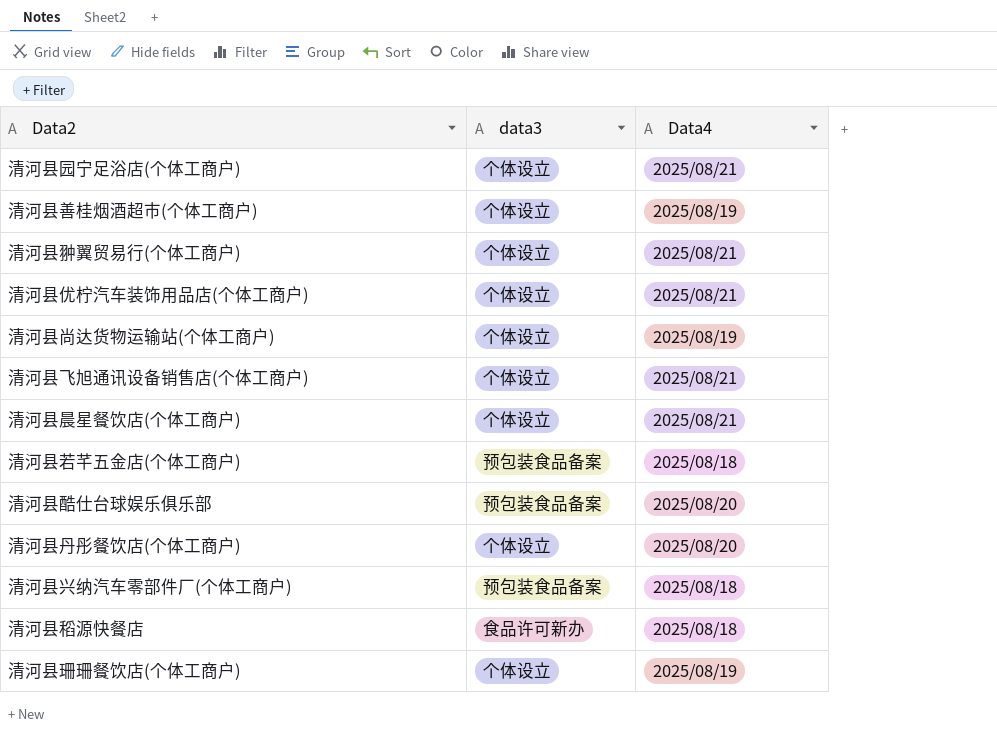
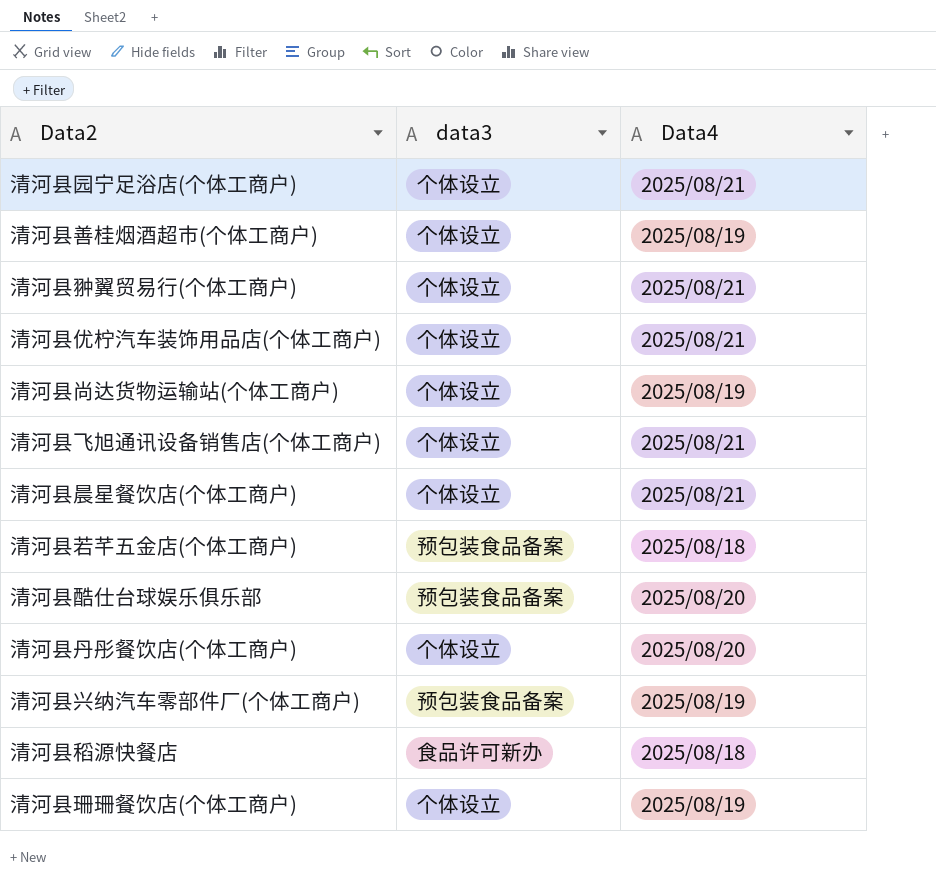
清河县兴纳汽车零部件厂(个体工商户) | Data4: 2025/08/18 -> 2025/08/19

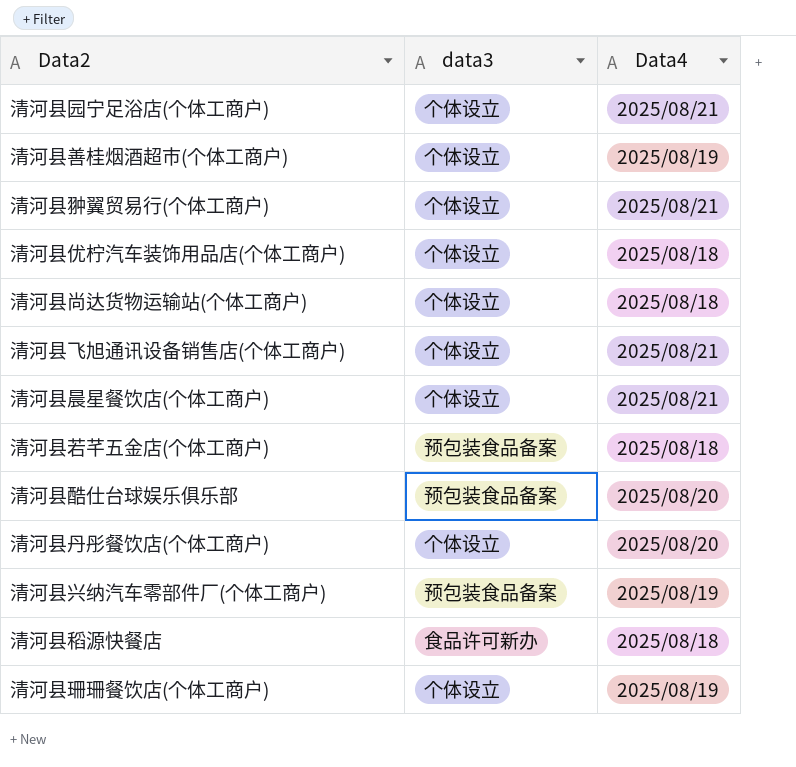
清河县优柠汽车装饰用品店(个体工商户) | Data4: 2025/08/21 -> 2025/08/18
清河县尚达货物运输站(个体工商户) | Data4: 2025/08/19 -> 2025/08/18

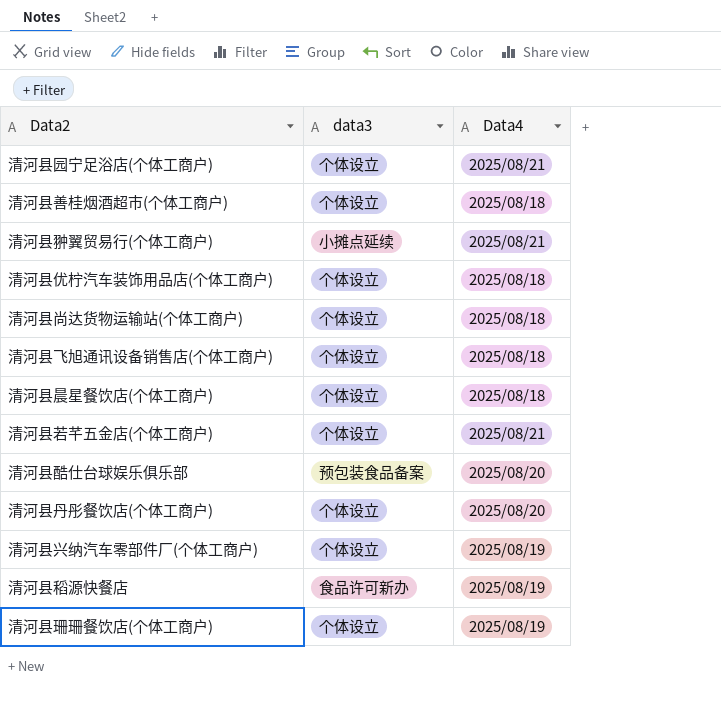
清河县善桂烟酒超市(个体工商户) | Data4: 2025/08/19 -> 2025/08/18
清河县翀翼贸易行(个体工商户) | data3: 个体设立 -> 小摊点延续
清河县飞旭通讯设备销售店(个体工商户) | Data4: 2025/08/21 -> 2025/08/18
清河县晨星餐饮店(个体工商户) | Data4: 2025/08/21 -> 2025/08/18
清河县若芊五金店(个体工商户) | data3: 预包装食品备案 -> 个体设立
清河县若芊五金店(个体工商户) | Data4: 2025/08/18 -> 2025/08/21
清河县兴纳汽车零部件厂(个体工商户) | data3: 预包装食品备案 -> 个体设立
清河县稻源快餐店 | Data4: 2025/08/18 -> 2025/08/19

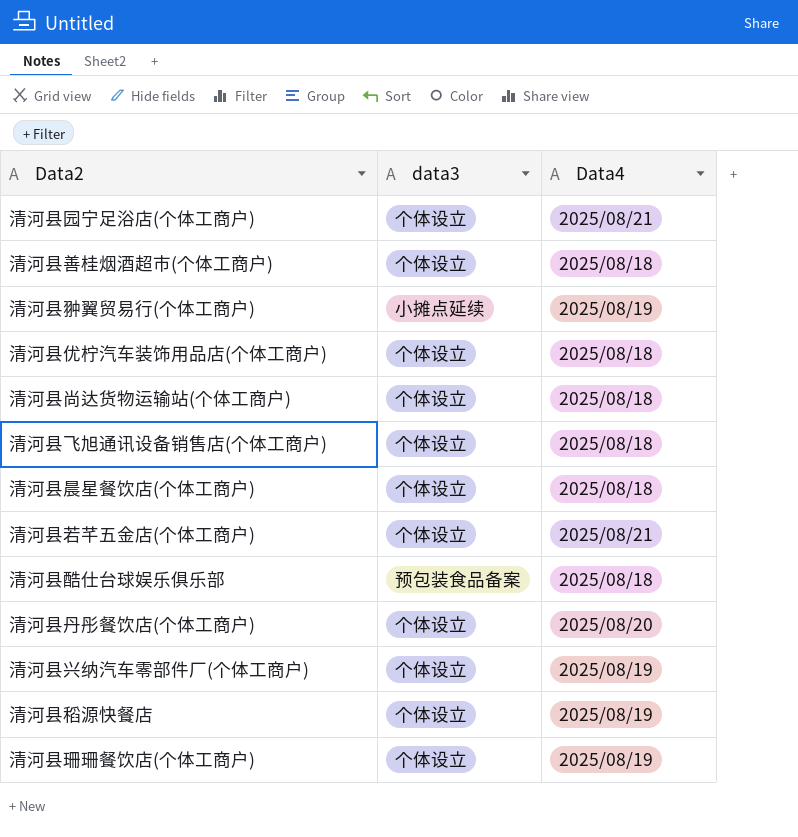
清河县翀翼贸易行(个体工商户) | Data4: 2025/08/21 -> 2025/08/19
清河县酷仕台球娱乐俱乐部 | Data4: 2025/08/20 -> 2025/08/18
清河县稻源快餐店 | data3: 食品许可新办 -> 个体设立

